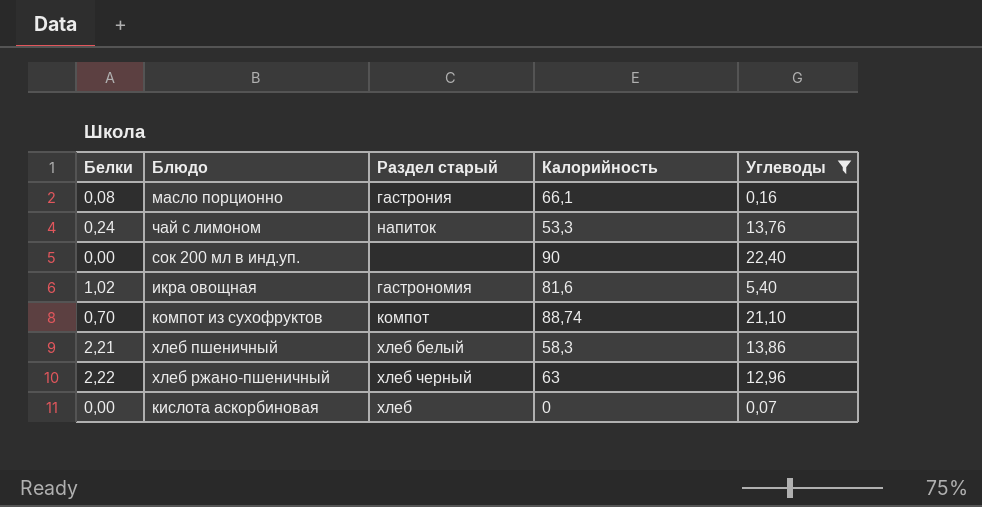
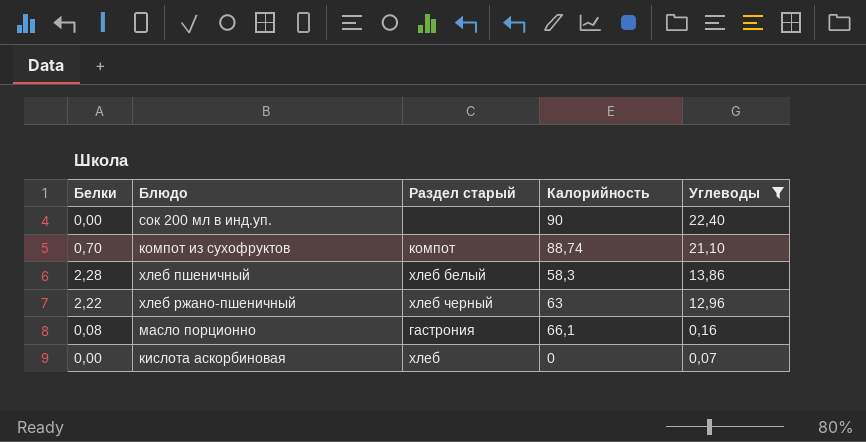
row order: none -> Углеводы descending
row чай с лимоном: 0,24 | напиток | 53,3 | 13,76 -> none
row икра овощная: 1,02 | гастрономия | 81,6 | 5,40 -> none
хлеб пшеничный | Белки: 2,21 -> 2,28

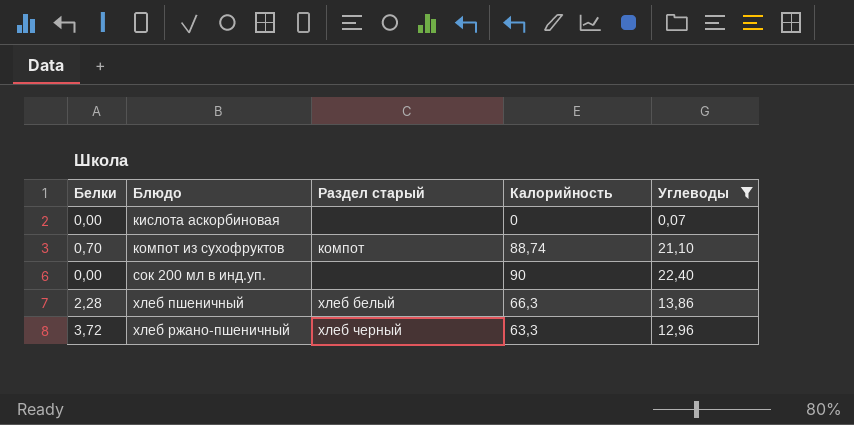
row order: Углеводы descending -> Блюдо ascending
row масло порционно: 0,08 | гастрония | 66,1 | 0,16 -> none
кислота аскорбиновая | Раздел старый: хлеб -> none
хлеб пшеничный | Калорийность: 58,3 -> 66,3
хлеб ржано-пшеничный | Белки: 2,22 -> 3,72
хлеб ржано-пшеничный | Калорийность: 63 -> 63,3

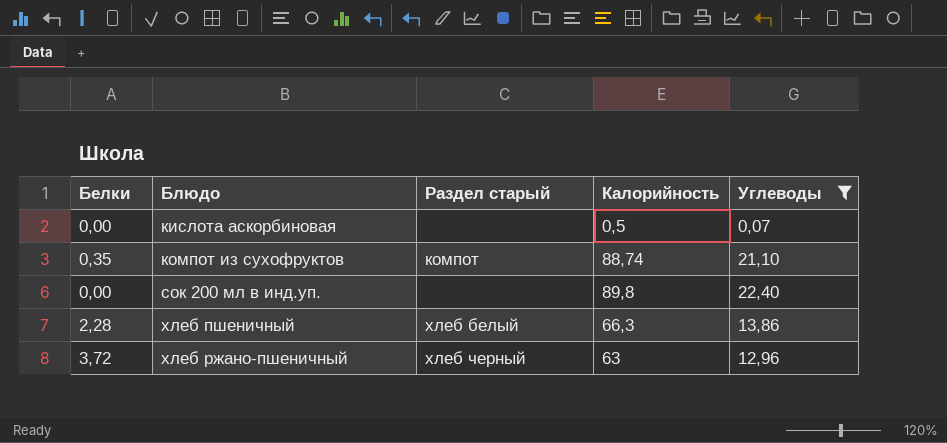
кислота аскорбиновая | Калорийность: 0 -> 0,5
компот из сухофруктов | Белки: 0,70 -> 0,35
сок 200 мл в инд.уп. | Калорийность: 90 -> 89,8
хлеб ржано-пшеничный | Калорийность: 63,3 -> 63

